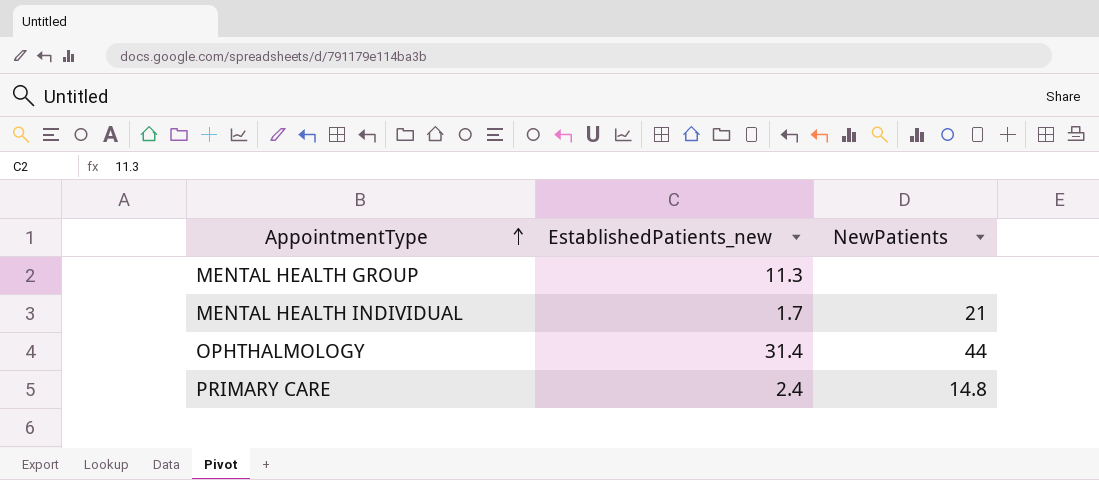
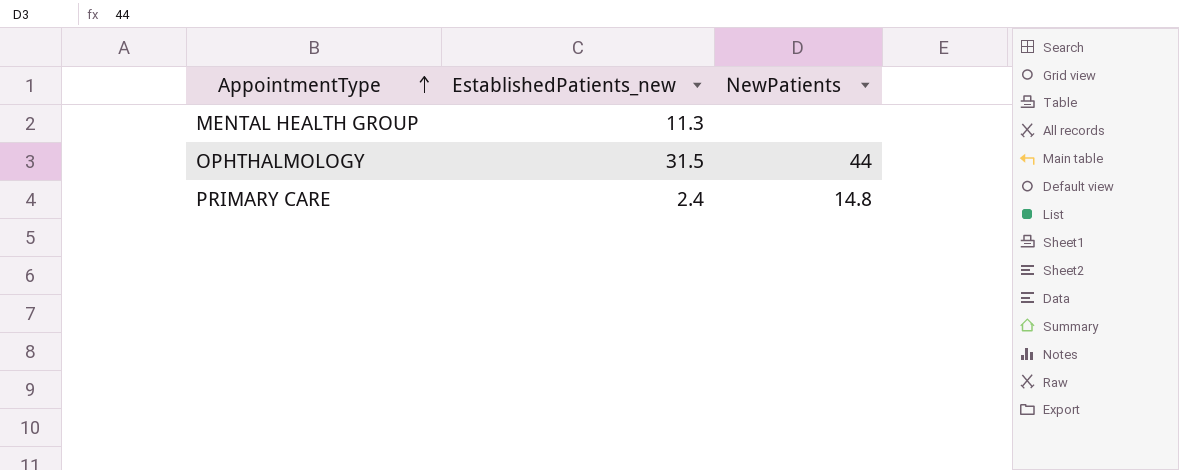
row MENTAL HEALTH INDIVIDUAL: 1.7 | 21 -> none
OPHTHALMOLOGY | EstablishedPatients_new: 31.4 -> 31.5

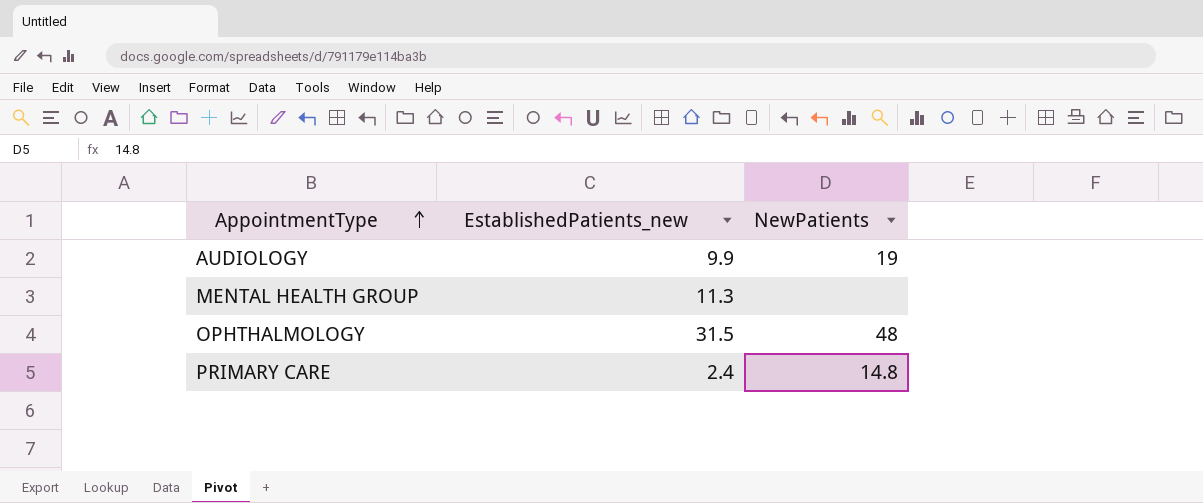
row AUDIOLOGY: none -> 9.9 | 19
OPHTHALMOLOGY | NewPatients: 44 -> 48

